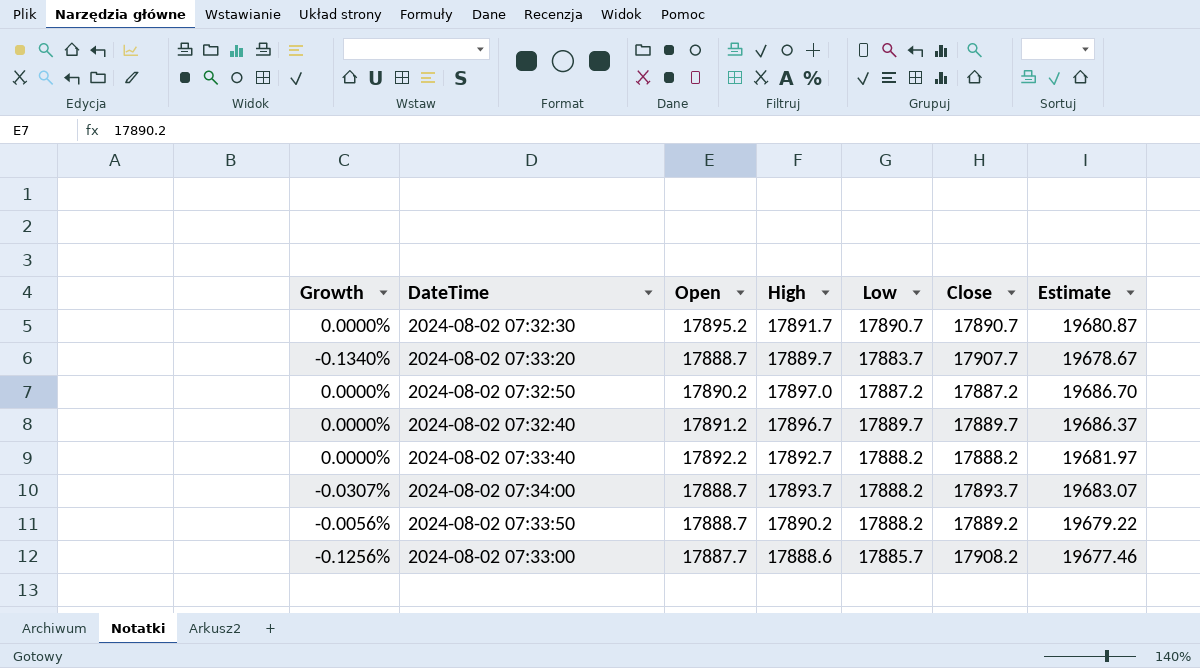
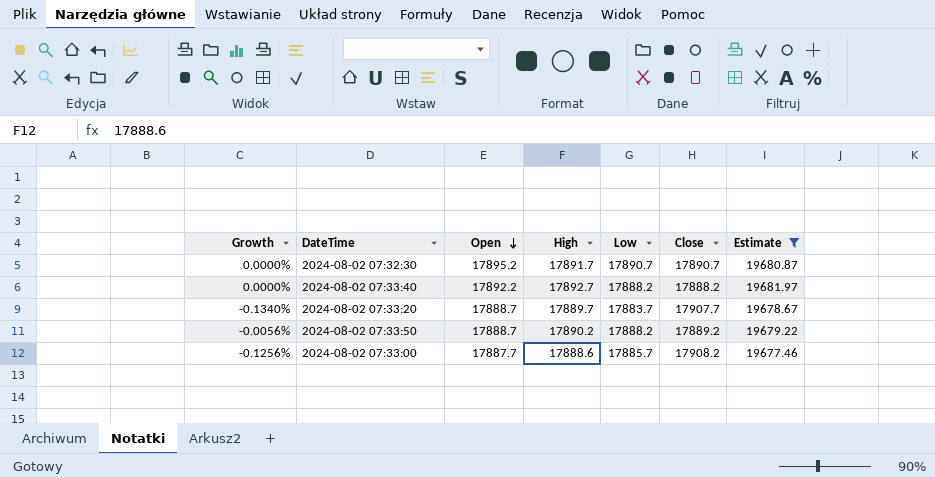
filter: none -> Estimate <= 19681.97
row order: none -> Open descending

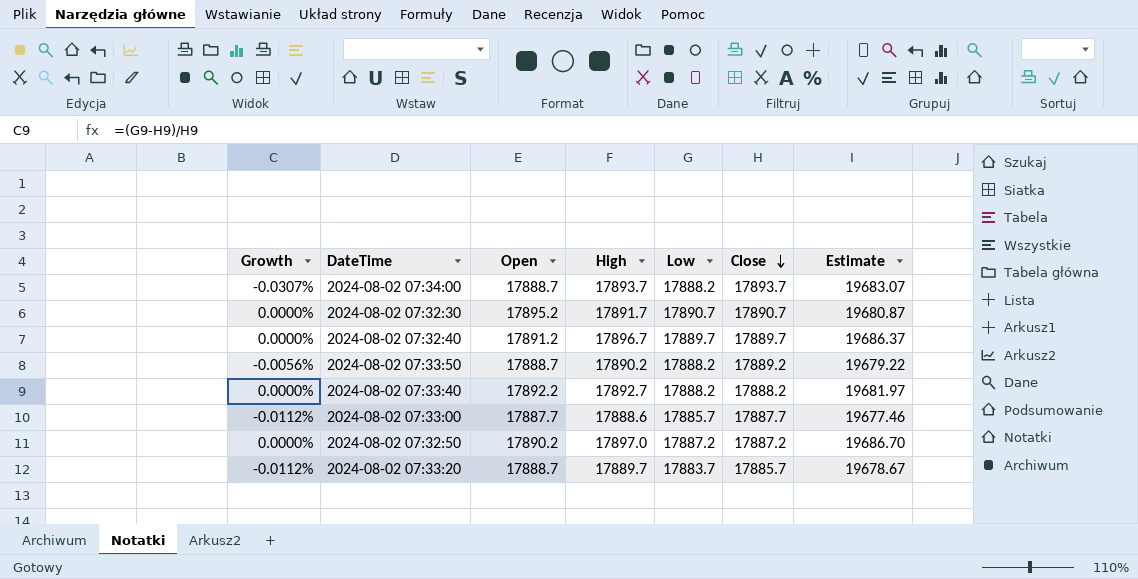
filter: Estimate <= 19681.97 -> none
row order: Open descending -> Close descending
2024-08-02 07:33:00 | Growth: -0.1256% -> -0.0112%
2024-08-02 07:33:00 | Close: 17908.2 -> 17887.7
2024-08-02 07:33:20 | Growth: -0.1340% -> -0.0112%
2024-08-02 07:33:20 | Close: 17907.7 -> 17885.7

